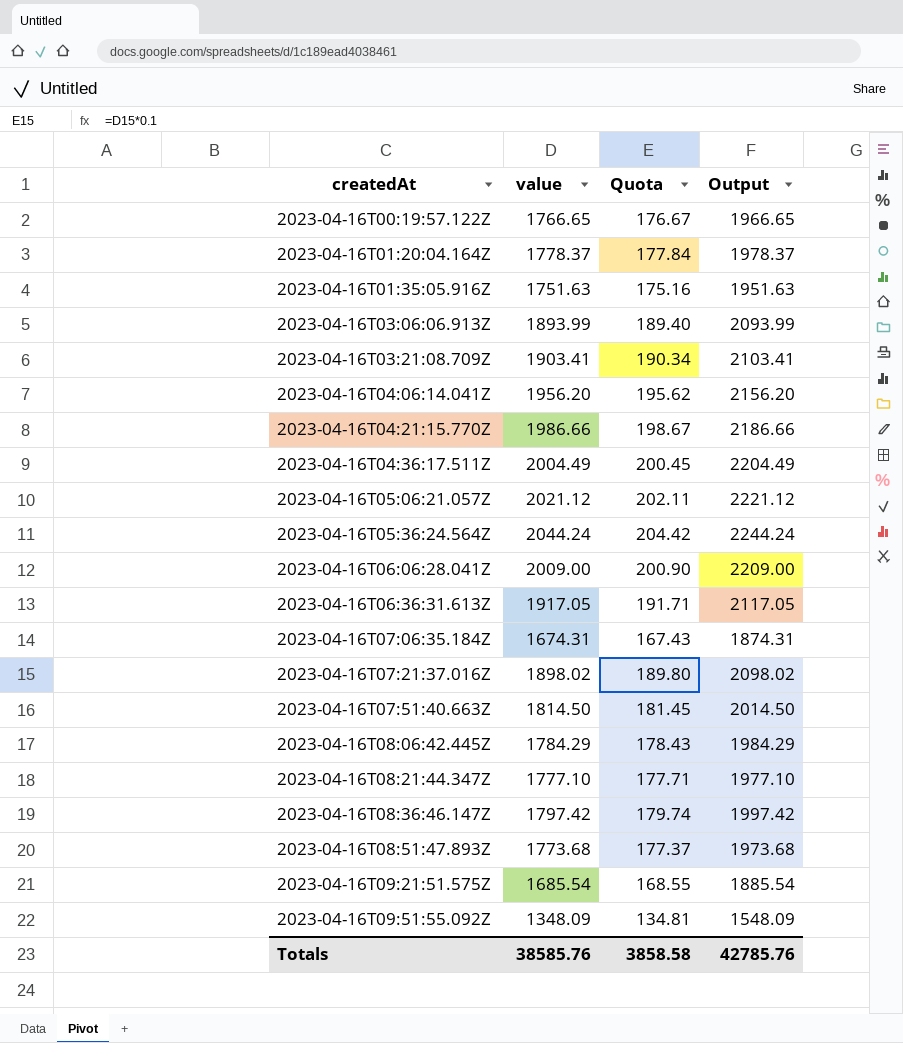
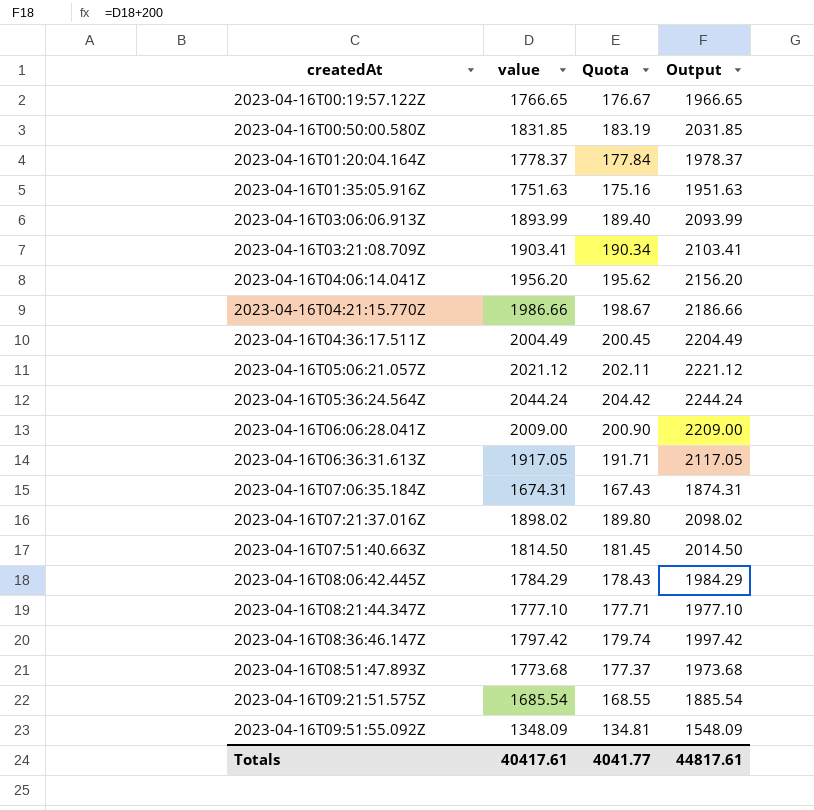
row 2023-04-16T00:50:00.580Z: none -> 1831.85 | 183.19 | 2031.85
Totals | value: 38585.76 -> 40417.61
Totals | Quota: 3858.58 -> 4041.77
Totals | Output: 42785.76 -> 44817.61

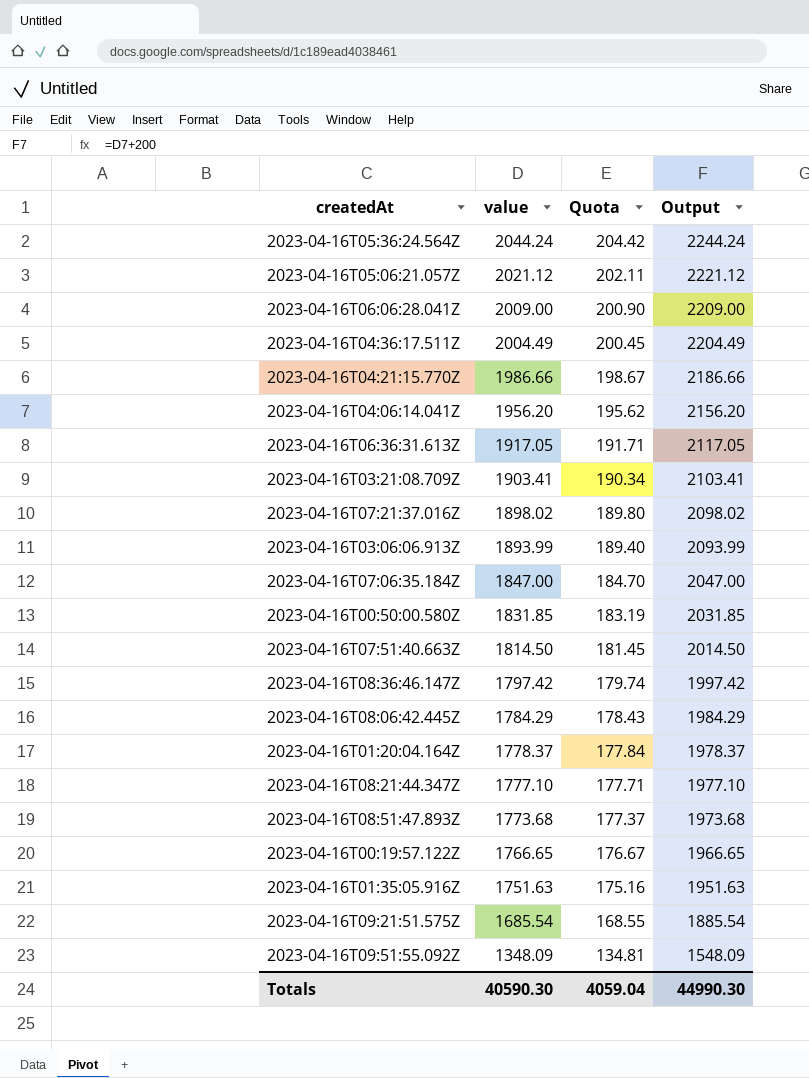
row order: createdAt ascending -> value descending
2023-04-16T07:06:35.184Z | value: 1674.31 -> 1847.00
2023-04-16T07:06:35.184Z | Quota: 167.43 -> 184.70
2023-04-16T07:06:35.184Z | Output: 1874.31 -> 2047.00
Totals | value: 40417.61 -> 40590.30
Totals | Quota: 4041.77 -> 4059.04
Totals | Output: 44817.61 -> 44990.30

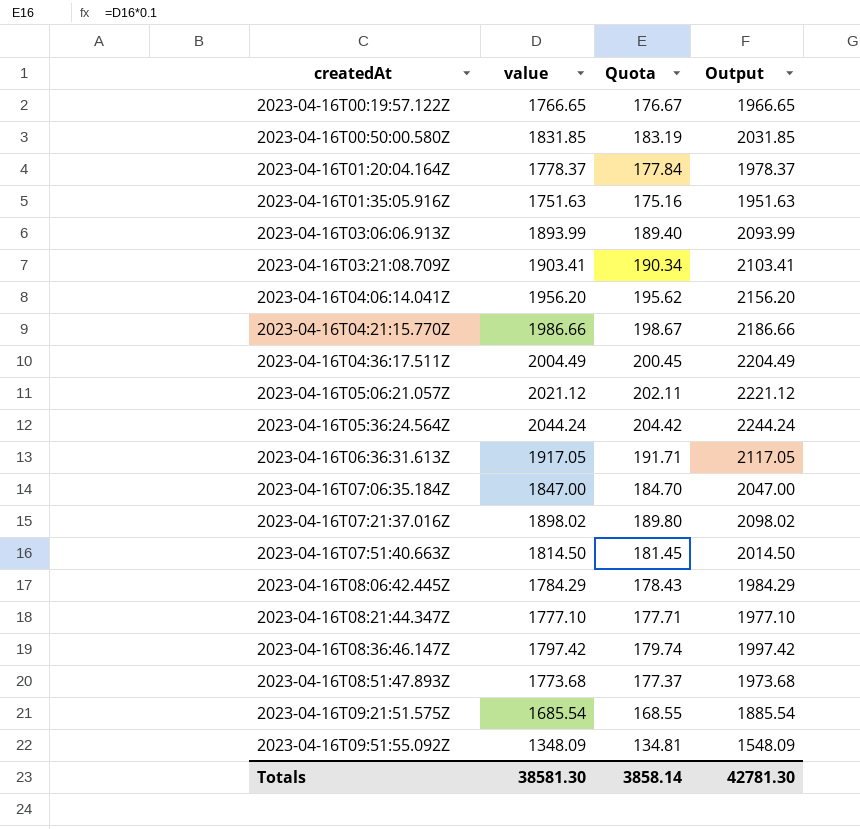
row order: value descending -> createdAt ascending
row 2023-04-16T06:06:28.041Z: 2009.00 | 200.90 | 2209.00 -> none
Totals | value: 40590.30 -> 38581.30
Totals | Quota: 4059.04 -> 3858.14
Totals | Output: 44990.30 -> 42781.30

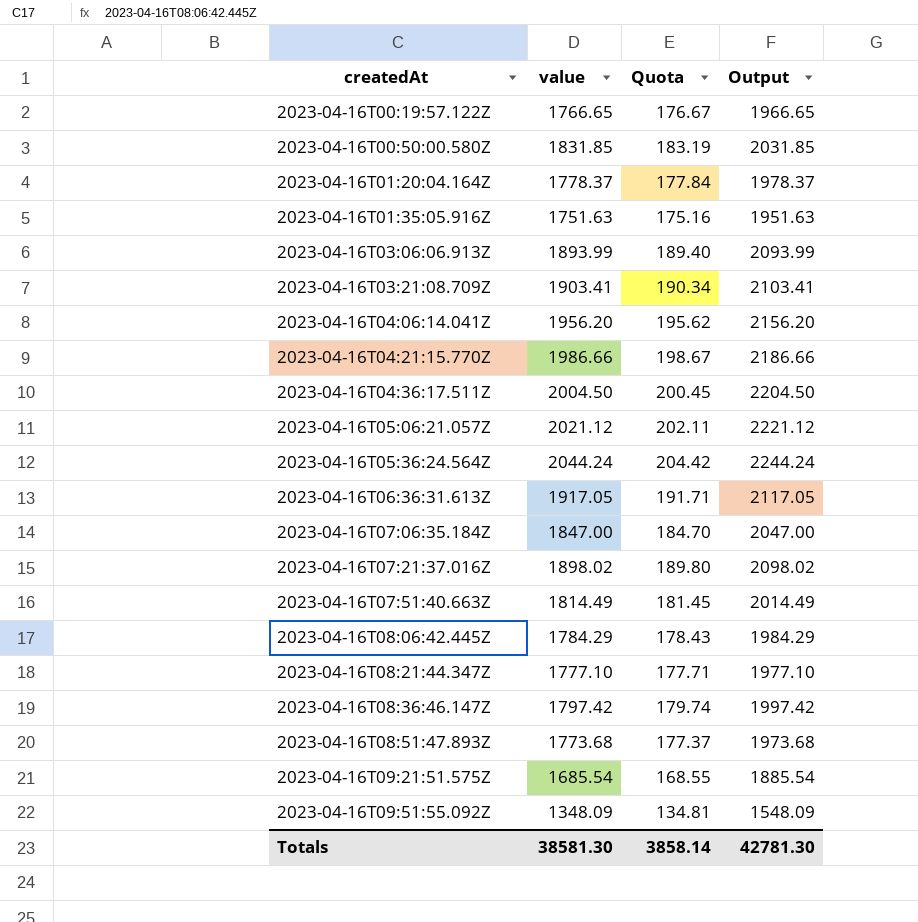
2023-04-16T04:36:17.511Z | value: 2004.49 -> 2004.50
2023-04-16T04:36:17.511Z | Output: 2204.49 -> 2204.50
2023-04-16T07:51:40.663Z | value: 1814.50 -> 1814.49
2023-04-16T07:51:40.663Z | Output: 2014.50 -> 2014.49

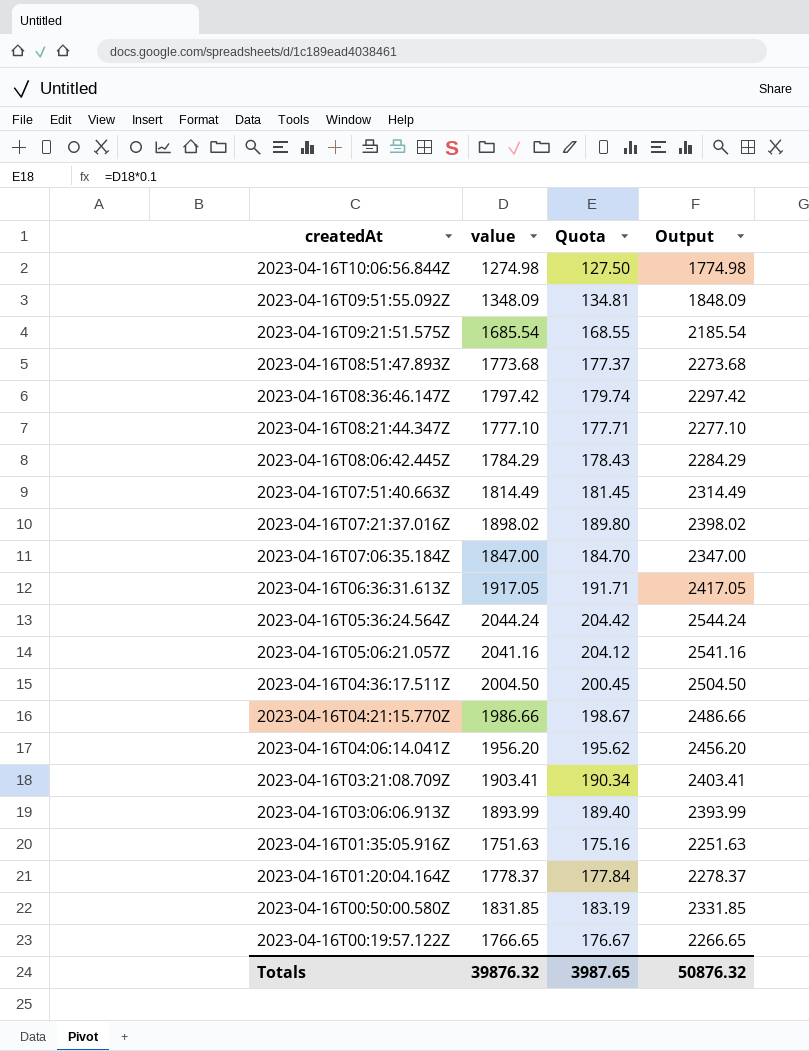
row order: createdAt ascending -> createdAt descending
column Output | formula: [value] + 200 -> [value] + 500
row 2023-04-16T10:06:56.844Z: none -> 1274.98 | 127.50 | 1774.98
2023-04-16T05:06:21.057Z | value: 2021.12 -> 2041.16
2023-04-16T05:06:21.057Z | Quota: 202.11 -> 204.12
Totals | value: 38581.30 -> 39876.32
Totals | Quota: 3858.14 -> 3987.65
Totals | Output: 42781.30 -> 50876.32

